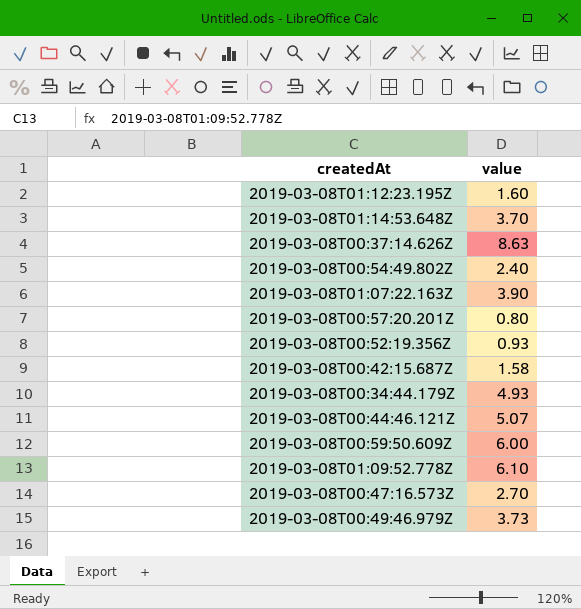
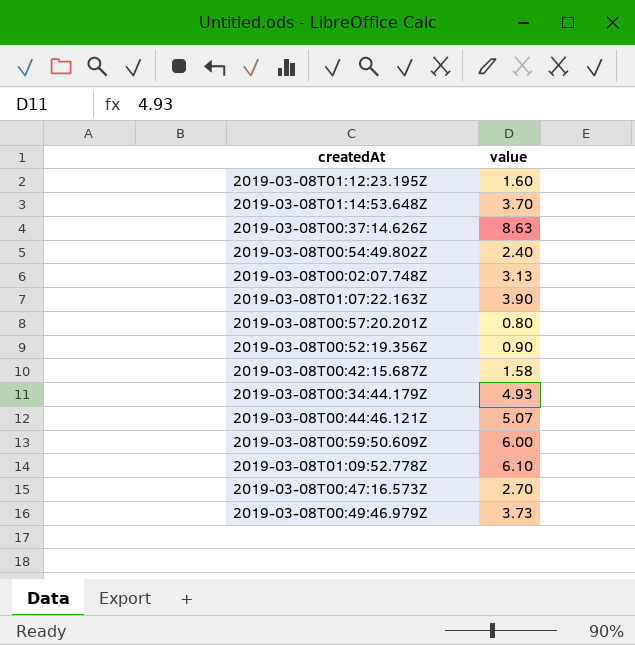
row 2019-03-08T00:02:07.748Z: none -> 3.13
2019-03-08T00:52:19.356Z | value: 0.93 -> 0.90

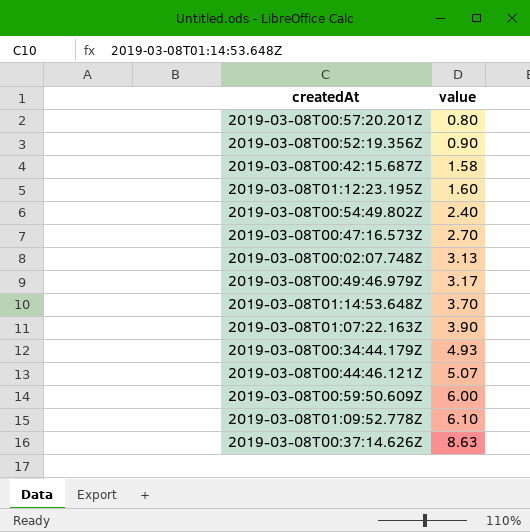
row order: none -> value ascending
2019-03-08T00:49:46.979Z | value: 3.73 -> 3.17

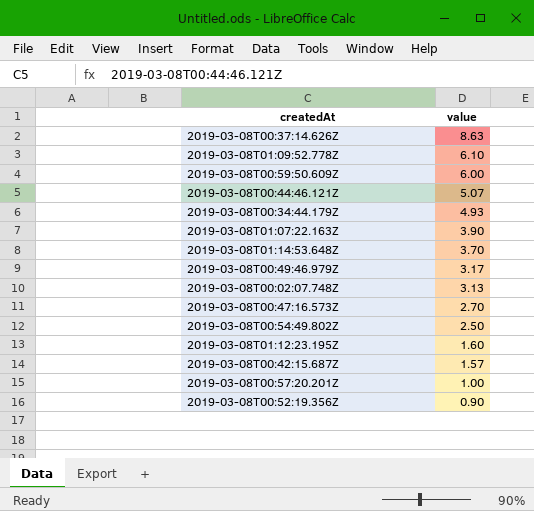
row order: value ascending -> value descending
2019-03-08T00:54:49.802Z | value: 2.40 -> 2.50
2019-03-08T00:42:15.687Z | value: 1.58 -> 1.57
2019-03-08T00:57:20.201Z | value: 0.80 -> 1.00

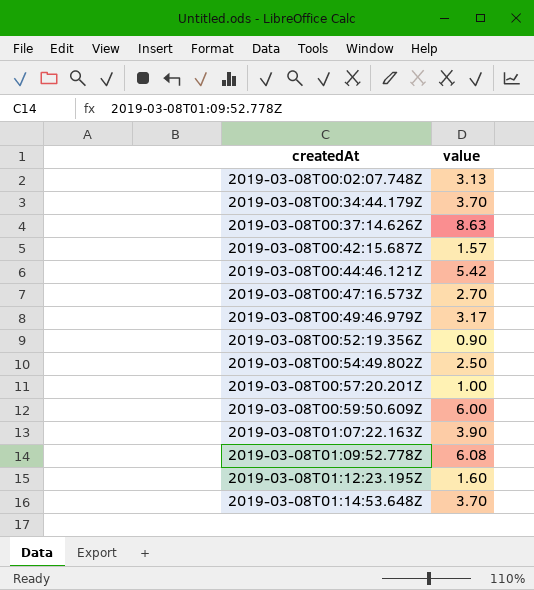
row order: value descending -> createdAt ascending
2019-03-08T00:34:44.179Z | value: 4.93 -> 3.70
2019-03-08T00:44:46.121Z | value: 5.07 -> 5.42
2019-03-08T01:09:52.778Z | value: 6.10 -> 6.08

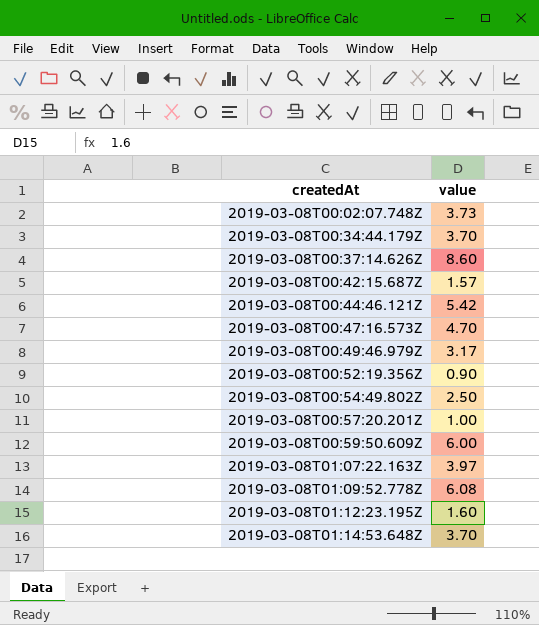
2019-03-08T00:02:07.748Z | value: 3.13 -> 3.73
2019-03-08T00:37:14.626Z | value: 8.63 -> 8.60
2019-03-08T00:47:16.573Z | value: 2.70 -> 4.70
2019-03-08T01:07:22.163Z | value: 3.90 -> 3.97

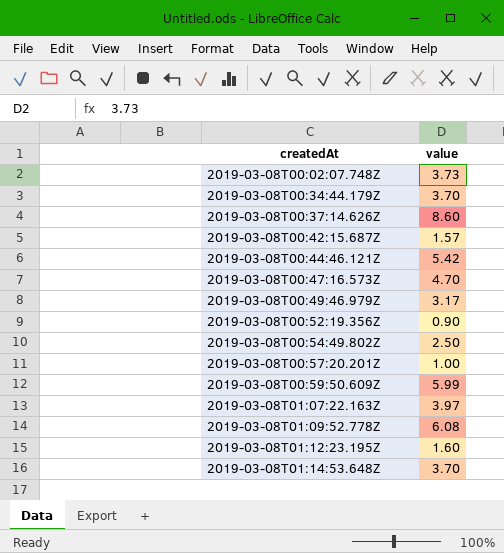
2019-03-08T00:59:50.609Z | value: 6.00 -> 5.99

